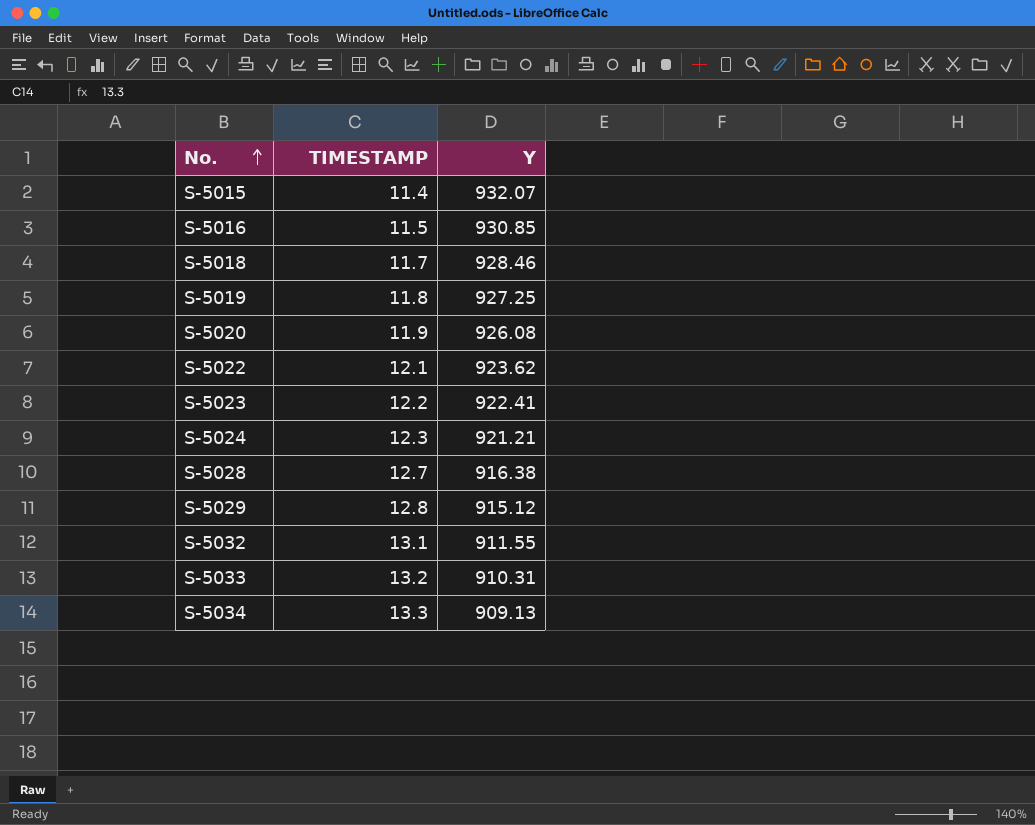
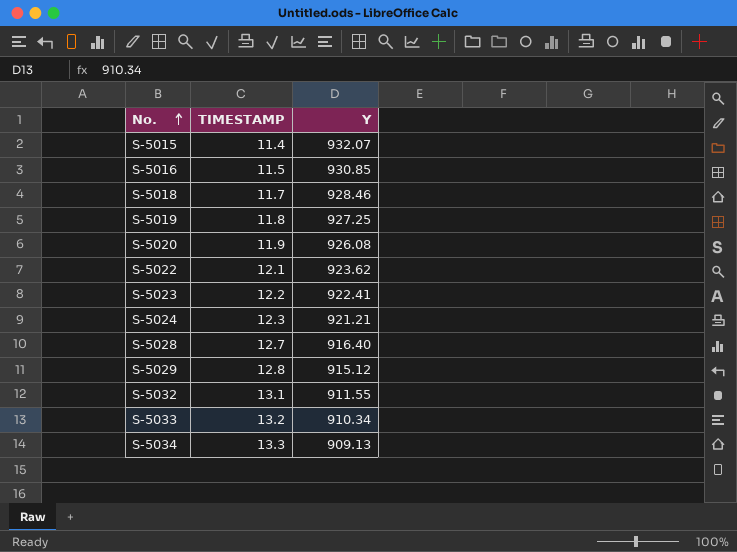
S-5028 | Y: 916.38 -> 916.40
S-5033 | Y: 910.31 -> 910.34

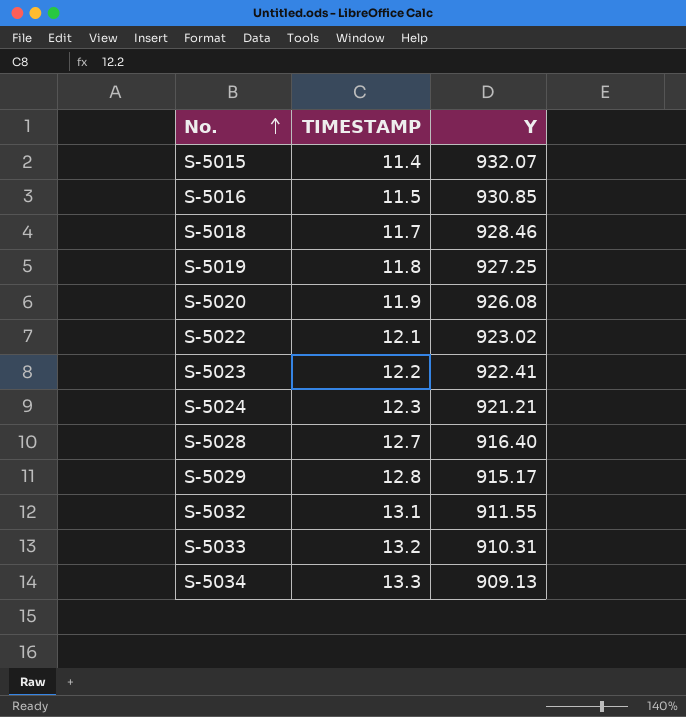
S-5022 | Y: 923.62 -> 923.02
S-5029 | Y: 915.12 -> 915.17
S-5033 | Y: 910.34 -> 910.31

